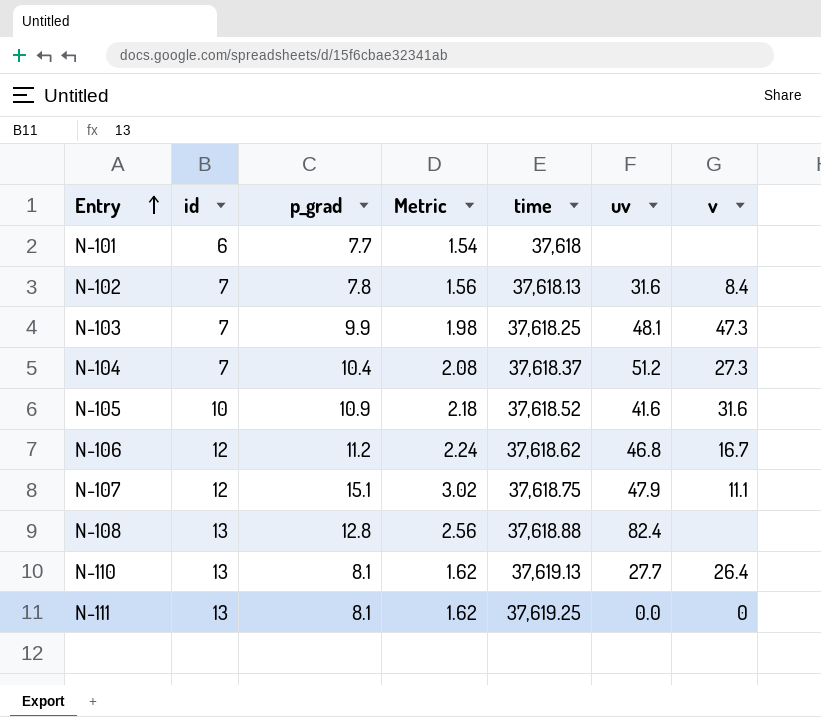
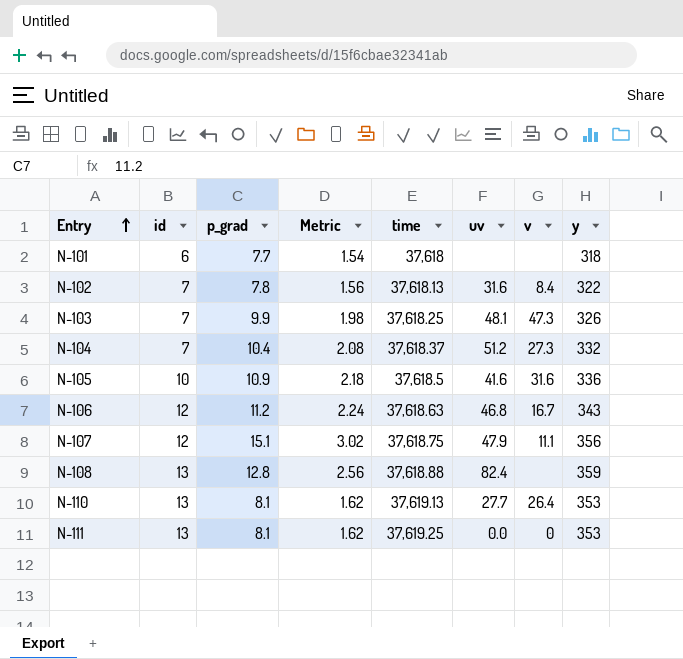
column y | position: none -> 8
N-105 | time: 37,618.52 -> 37,618.5
N-106 | time: 37,618.62 -> 37,618.63

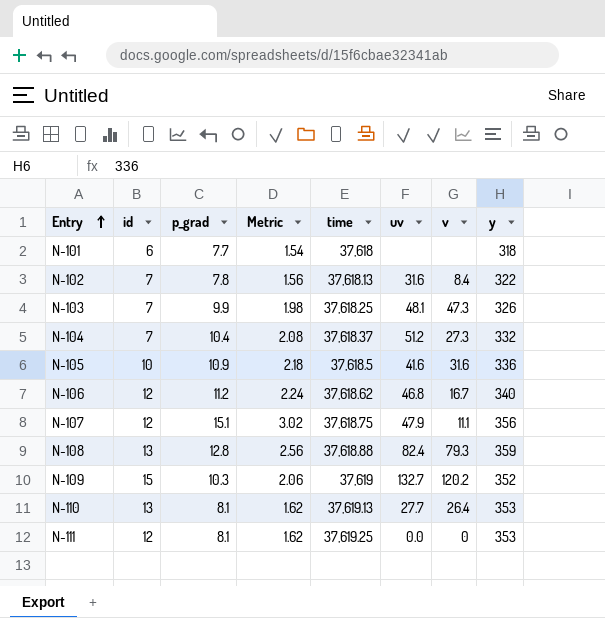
N-106 | time: 37,618.63 -> 37,618.62
N-106 | y: 343 -> 340
N-108 | v: none -> 79.3
row N-109: none -> 15 | 10.3 | 2.06 | 37,619 | 132.7 | 120.2 | 352
N-111 | id: 13 -> 12

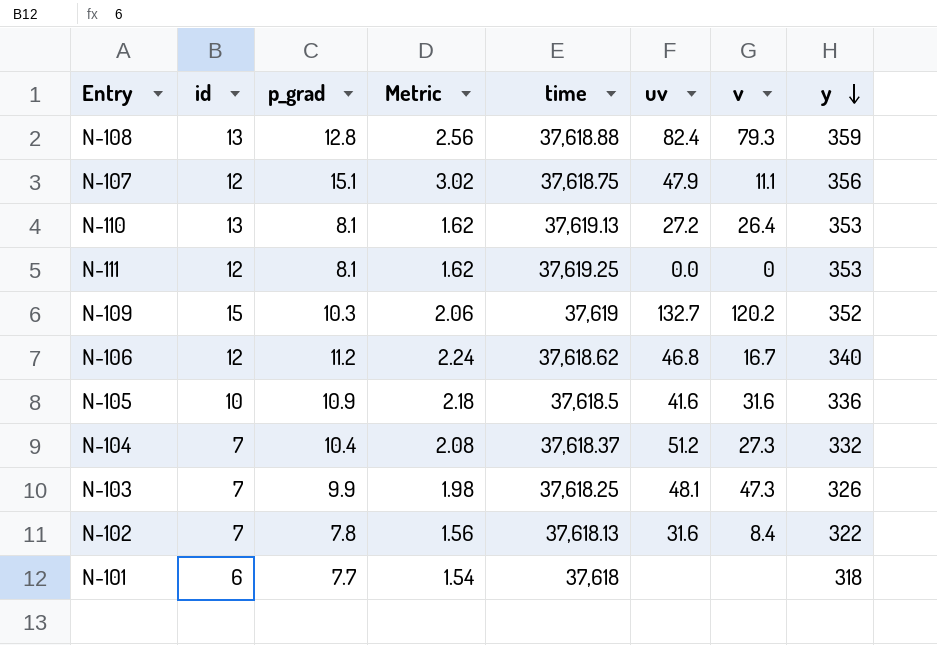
row order: Entry ascending -> y descending
N-110 | uv: 27.7 -> 27.2

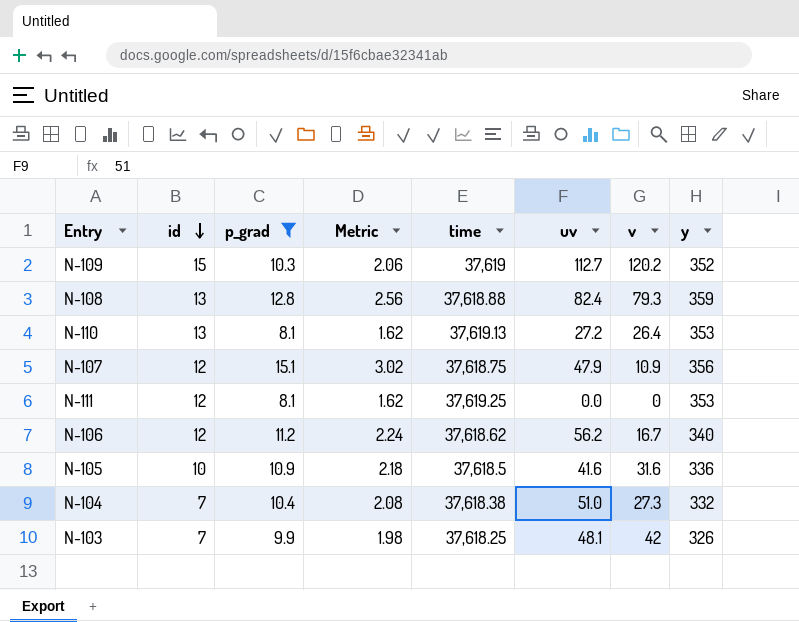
filter: none -> p_grad >= 8.1
row order: y descending -> id descending
N-109 | uv: 132.7 -> 112.7
N-107 | v: 11.1 -> 10.9
N-106 | uv: 46.8 -> 56.2
N-104 | time: 37,618.37 -> 37,618.38
N-104 | uv: 51.2 -> 51.0
N-103 | v: 47.3 -> 42

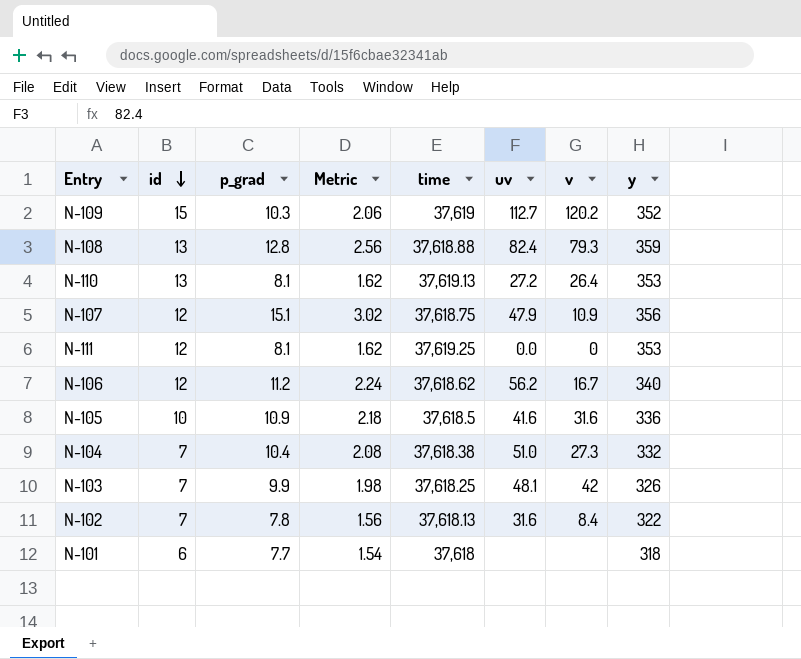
filter: p_grad >= 8.1 -> none

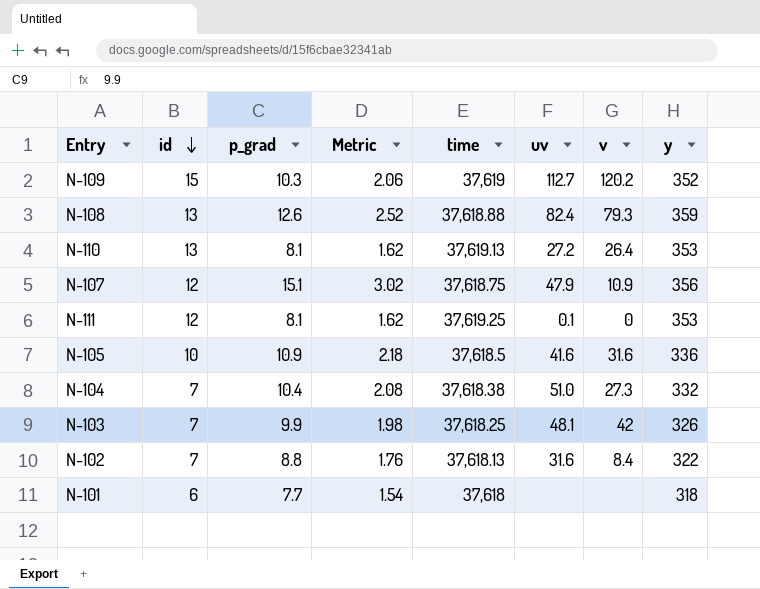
row N-106: 12 | 11.2 | 2.24 | 37,618.62 | 56.2 | 16.7 | 340 -> none
N-108 | p_grad: 12.8 -> 12.6
N-108 | Metric: 2.56 -> 2.52
N-111 | uv: 0.0 -> 0.1
N-102 | p_grad: 7.8 -> 8.8
N-102 | Metric: 1.56 -> 1.76

